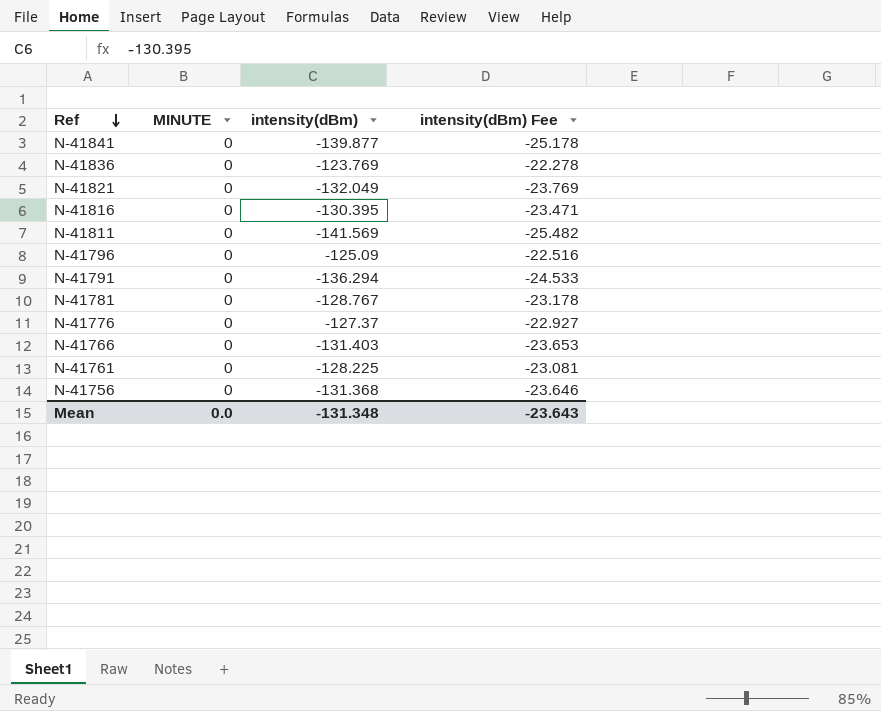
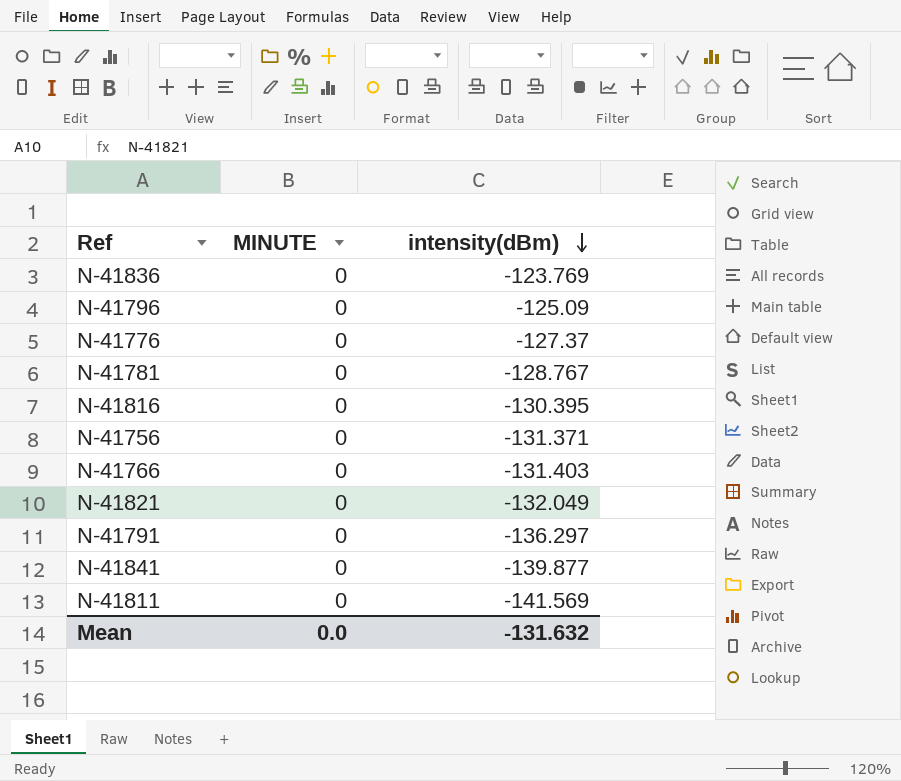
row order: Ref descending -> intensity(dBm) descending
column intensity(dBm) Fee | formula: [intensity(dBm)] * 0.18 -> none
row N-41761: 0 | -128.225 | -23.081 -> none
N-41756 | intensity(dBm): -131.368 -> -131.371
N-41791 | intensity(dBm): -136.294 -> -136.297
Mean | intensity(dBm): -131.348 -> -131.632

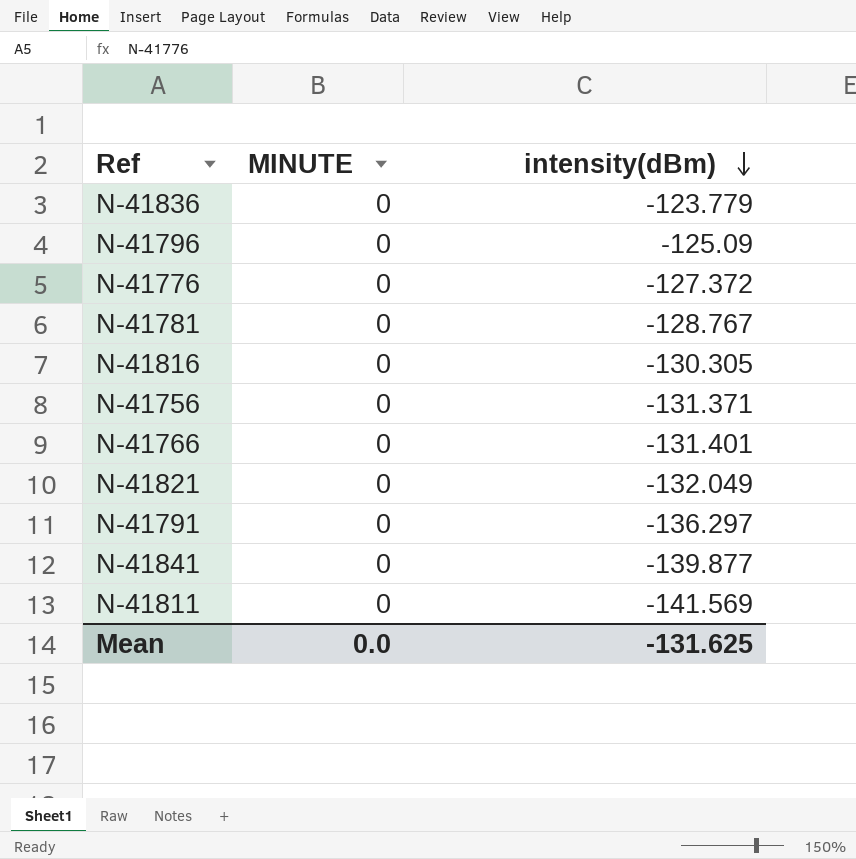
N-41836 | intensity(dBm): -123.769 -> -123.779
N-41776 | intensity(dBm): -127.37 -> -127.372
N-41816 | intensity(dBm): -130.395 -> -130.305
N-41766 | intensity(dBm): -131.403 -> -131.401
Mean | intensity(dBm): -131.632 -> -131.625

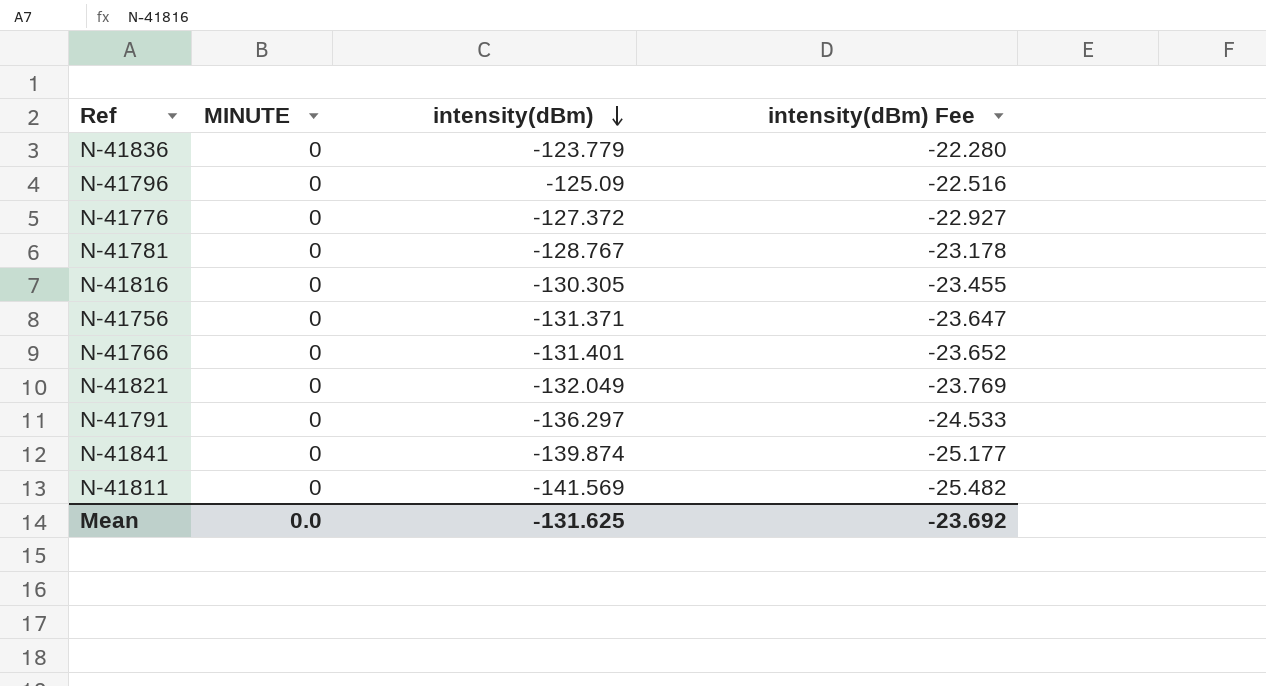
column intensity(dBm) Fee | formula: none -> [intensity(dBm)] * 0.18
N-41841 | intensity(dBm): -139.877 -> -139.874

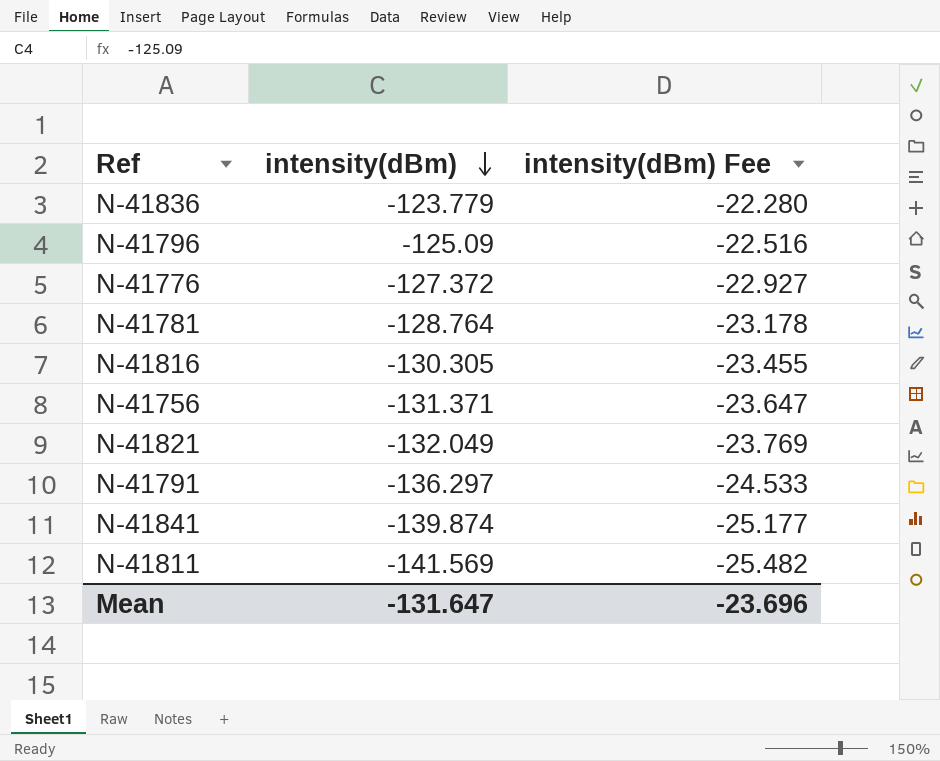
column MINUTE | position: 2 -> none
row N-41766: 0 | -131.401 | -23.652 -> none
N-41781 | intensity(dBm): -128.767 -> -128.764
Mean | intensity(dBm): -131.625 -> -131.647
Mean | intensity(dBm) Fee: -23.692 -> -23.696

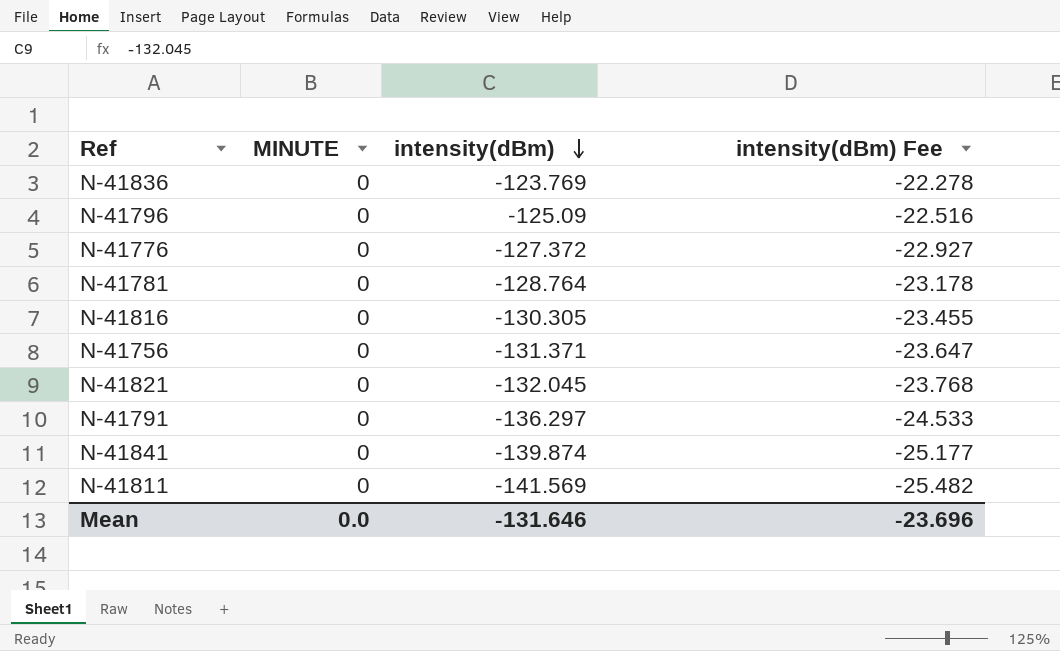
column MINUTE | position: none -> 2
N-41836 | intensity(dBm): -123.779 -> -123.769
N-41836 | intensity(dBm) Fee: -22.280 -> -22.278
N-41821 | intensity(dBm): -132.049 -> -132.045
N-41821 | intensity(dBm) Fee: -23.769 -> -23.768
Mean | intensity(dBm): -131.647 -> -131.646

